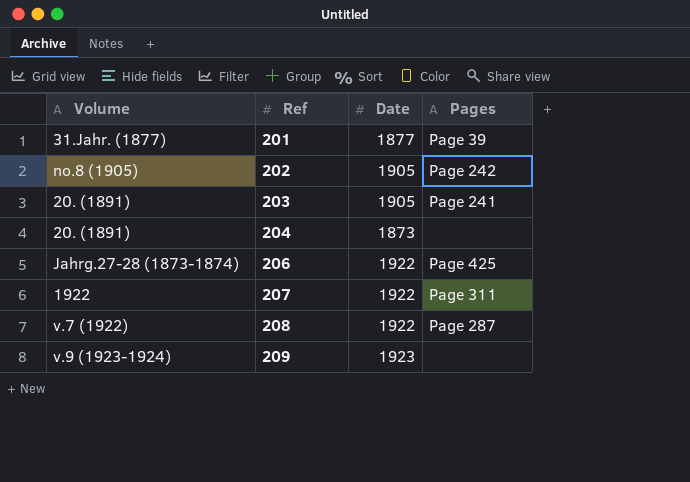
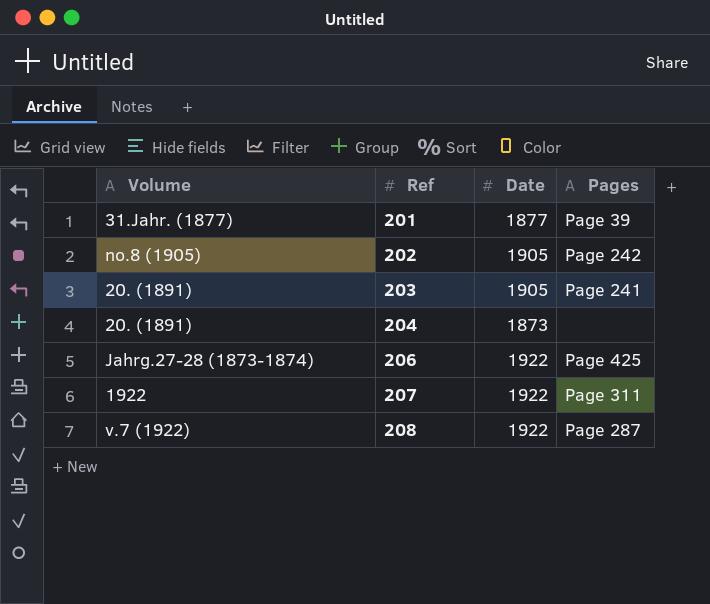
row 209: v.9 (1923-1924) | 1923 | none -> none

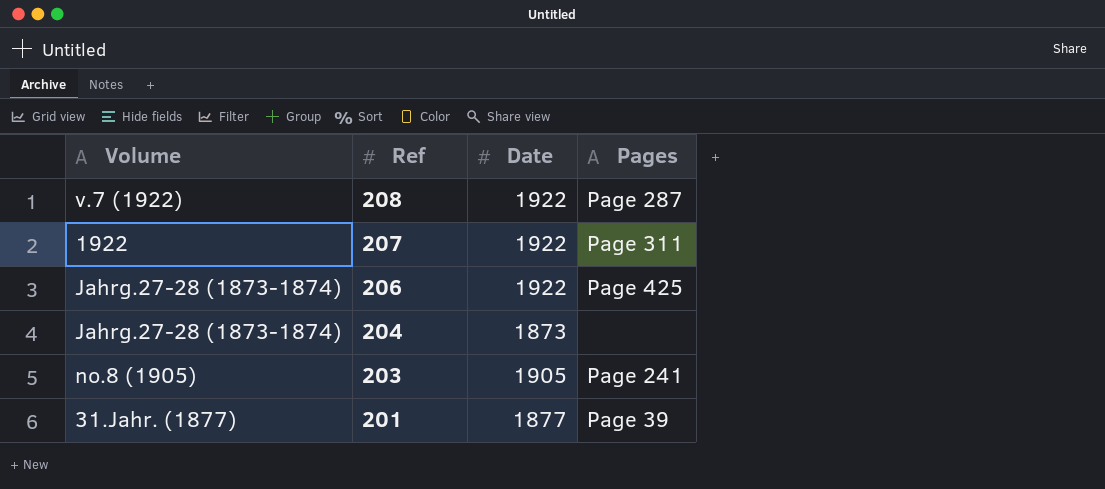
row order: Ref ascending -> Ref descending
row 202: no.8 (1905) | 1905 | Page 242 -> none
204 | Volume: 20. (1891) -> Jahrg.27-28 (1873-1874)
203 | Volume: 20. (1891) -> no.8 (1905)

